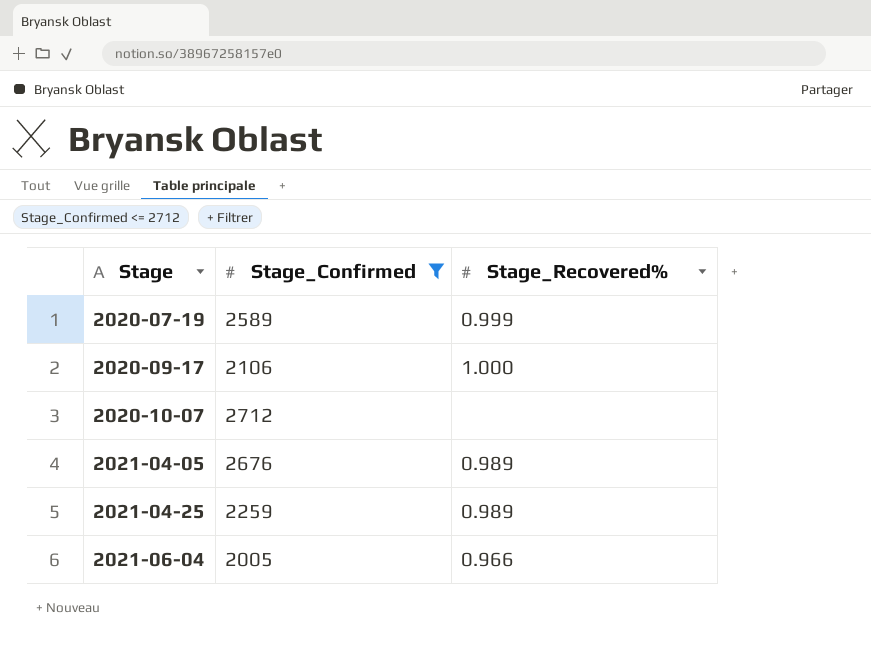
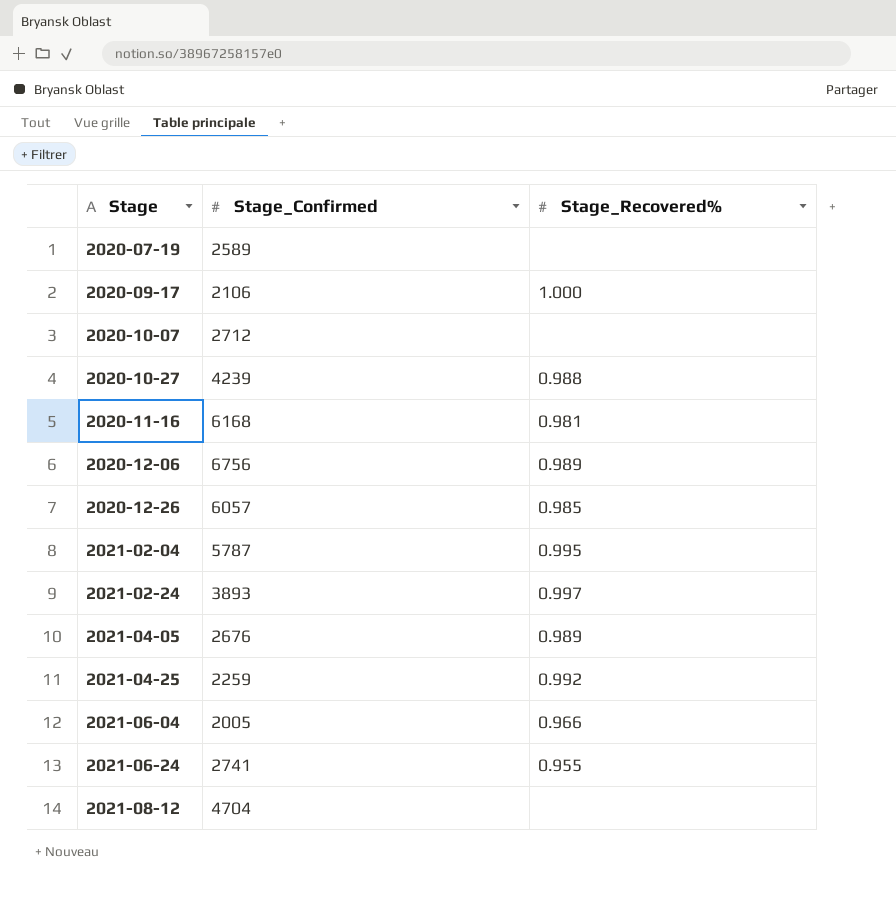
filter: Stage_Confirmed <= 2712 -> none
2020-07-19 | Stage_Recovered%: 0.999 -> none
2021-04-25 | Stage_Recovered%: 0.989 -> 0.992

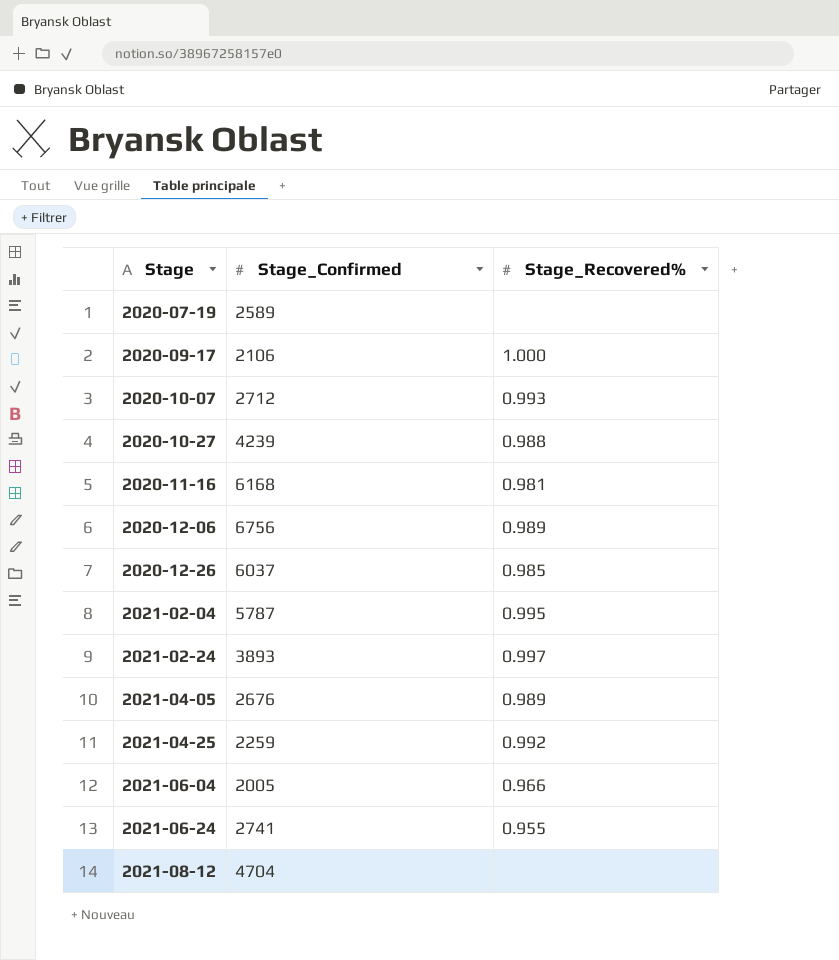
2020-10-07 | Stage_Recovered%: none -> 0.993
2020-12-26 | Stage_Confirmed: 6057 -> 6037

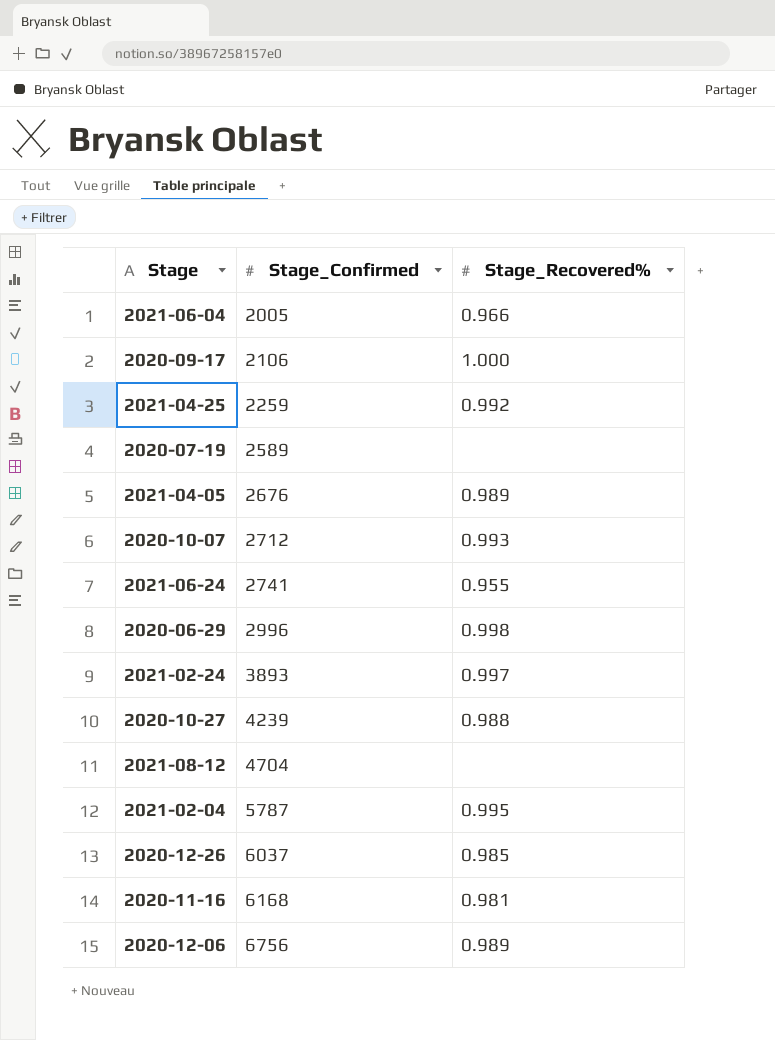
row order: Stage ascending -> Stage_Confirmed ascending
row 2020-06-29: none -> 2996 | 0.998

